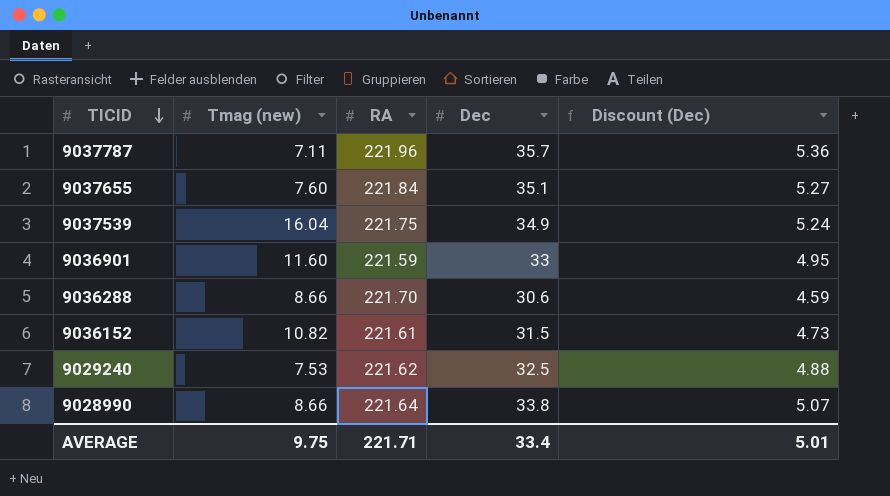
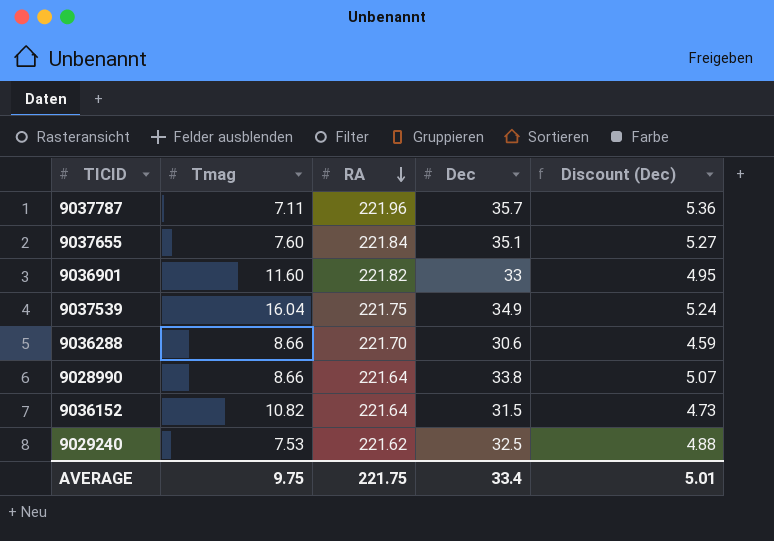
row order: TICID descending -> RA descending
column name: Tmag (new) -> Tmag
9036901 | RA: 221.59 -> 221.82
9036152 | RA: 221.61 -> 221.64
AVERAGE | RA: 221.71 -> 221.75

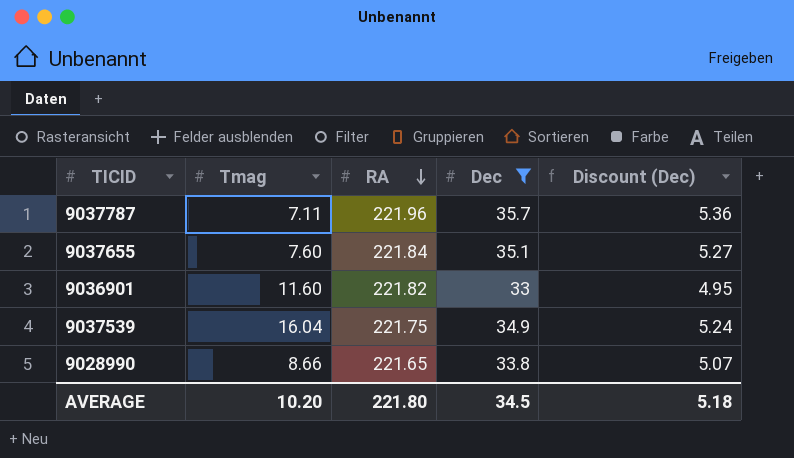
filter: none -> Dec >= 33
9028990 | RA: 221.64 -> 221.65
AVERAGE | Tmag: 9.75 -> 10.20
AVERAGE | RA: 221.75 -> 221.80
AVERAGE | Dec: 33.4 -> 34.5
AVERAGE | Discount (Dec): 5.01 -> 5.18

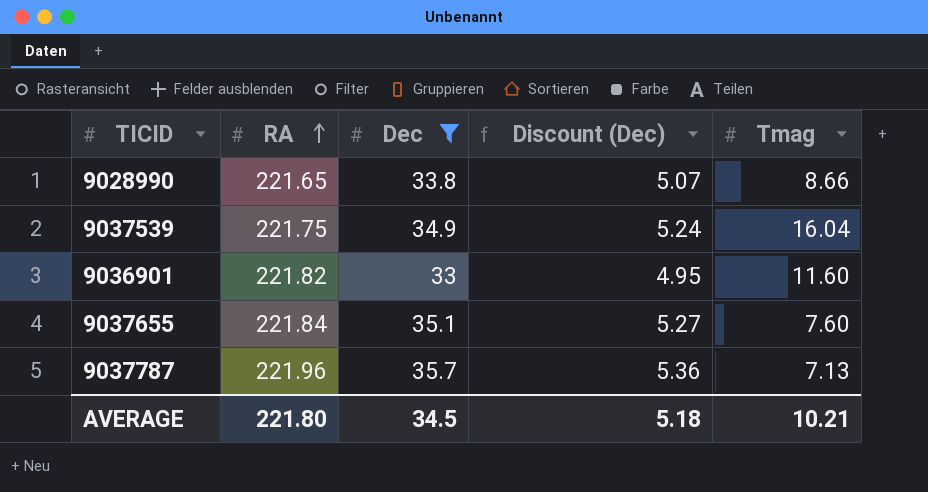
row order: RA descending -> RA ascending
column Tmag | position: 2 -> 5
9037787 | Tmag: 7.11 -> 7.13
AVERAGE | Tmag: 10.20 -> 10.21

